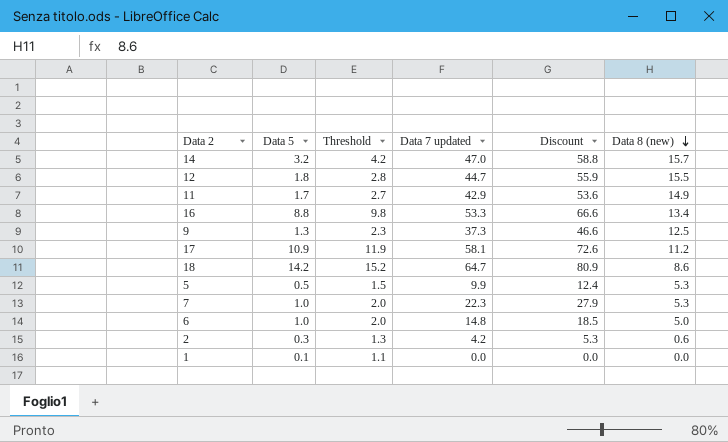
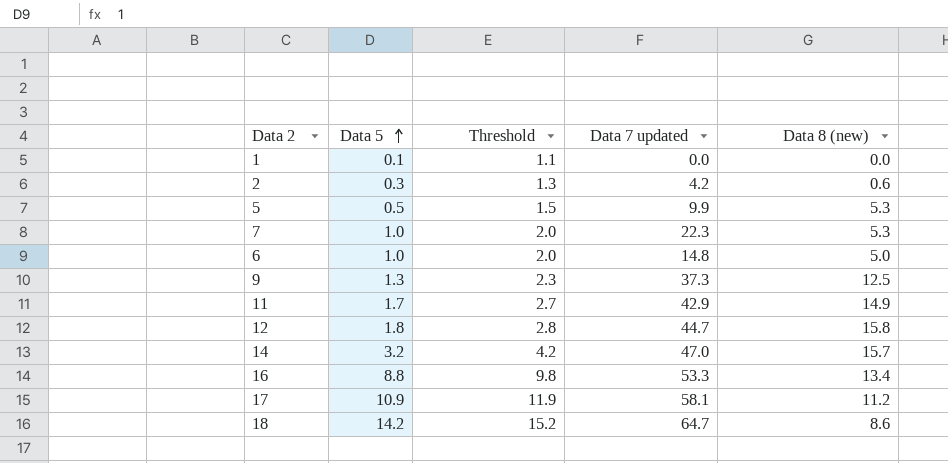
row order: Data 8 (new) descending -> Data 5 ascending
column Discount | formula: [Data 7 updated] * 1.25 -> none
12 | Data 8 (new): 15.5 -> 15.8

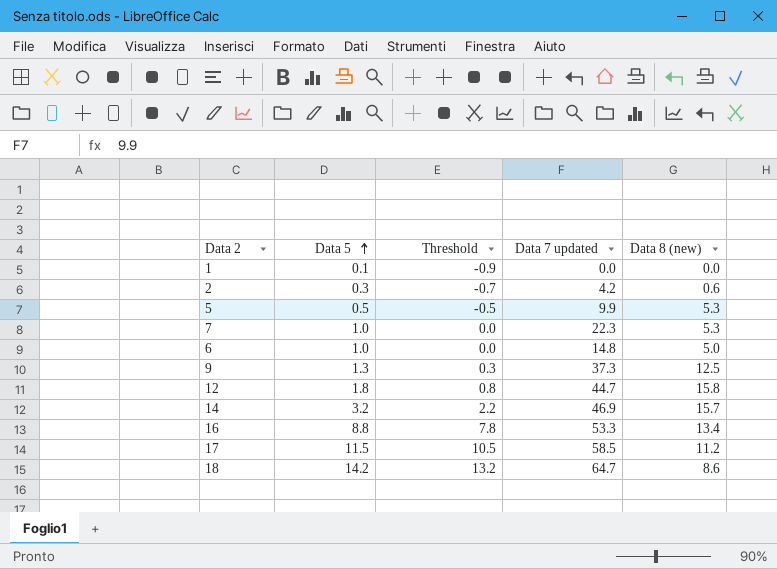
column Threshold | formula: [Data 5] + 1 -> [Data 5] - 1
row 11: 1.7 | 2.7 | 42.9 | 14.9 -> none
14 | Data 7 updated: 47.0 -> 46.9
17 | Data 5: 10.9 -> 11.5
17 | Data 7 updated: 58.1 -> 58.5

